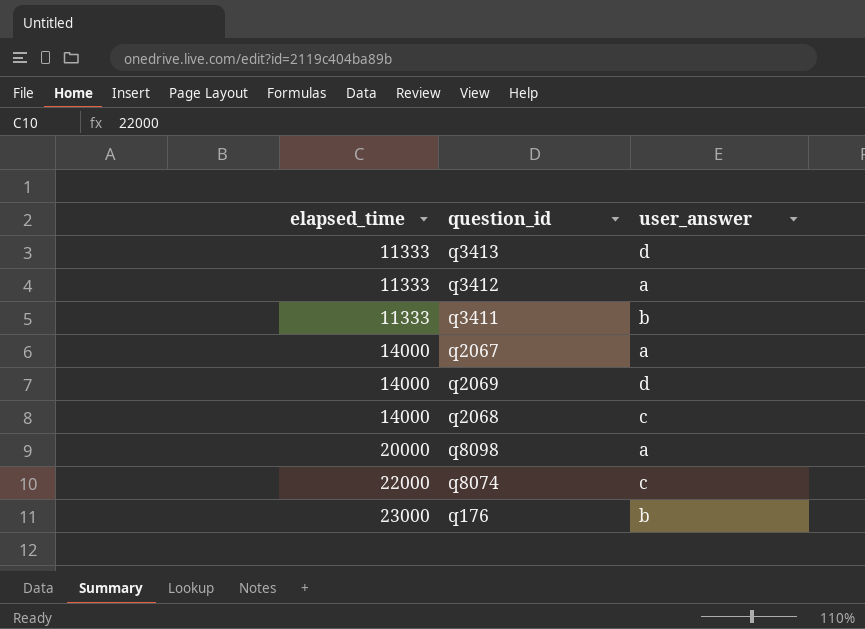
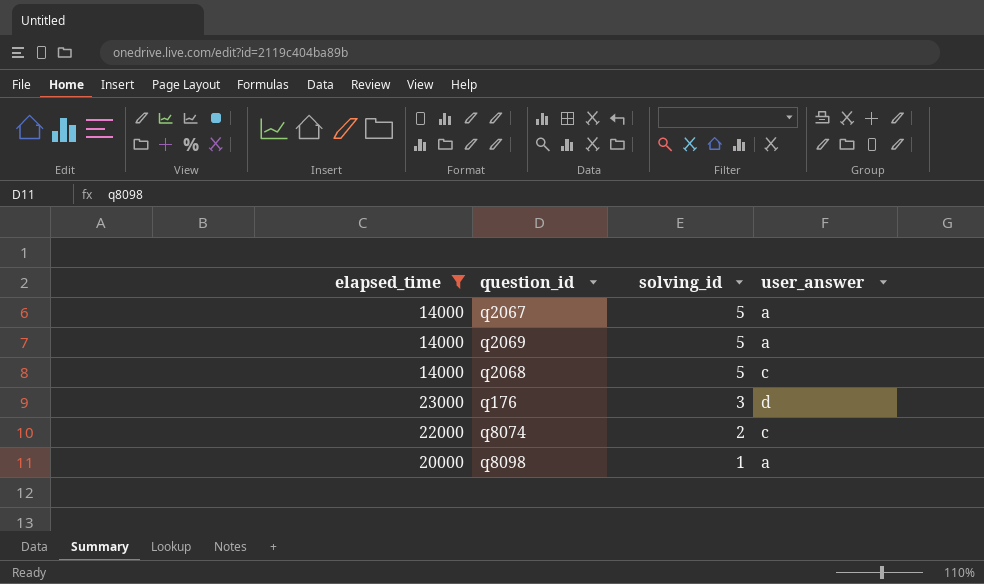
filter: none -> elapsed_time != 11333
row order: elapsed_time ascending -> solving_id descending
column solving_id | position: none -> 3
q2069 | user_answer: d -> a
q176 | user_answer: b -> d

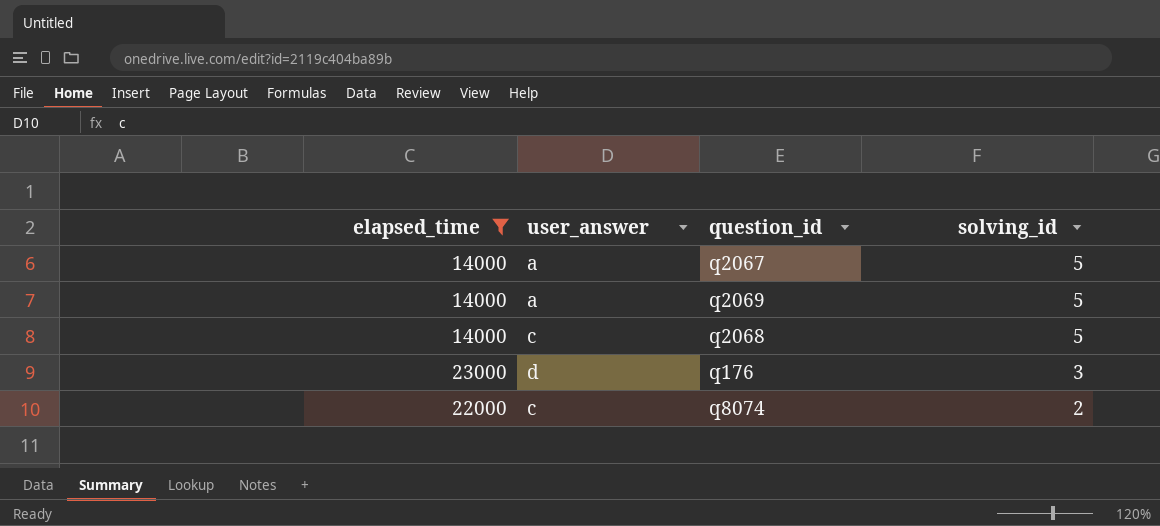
column user_answer | position: 4 -> 2
row q8098: 20000 | 1 | a -> none

